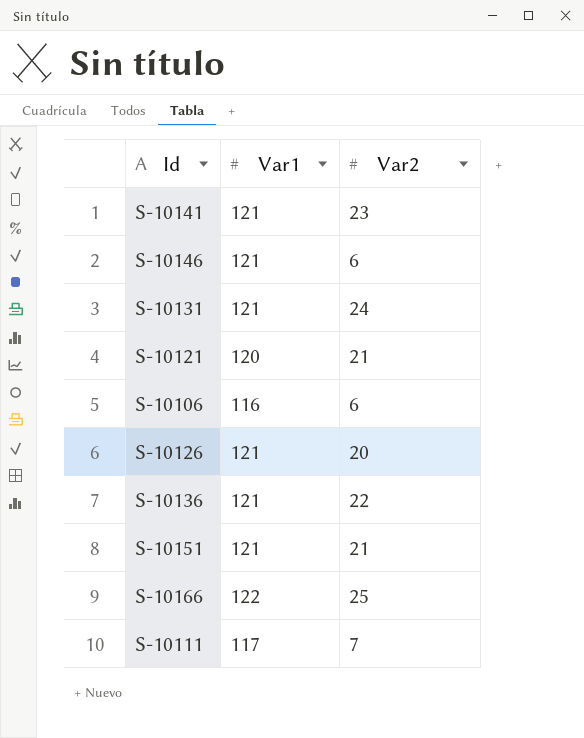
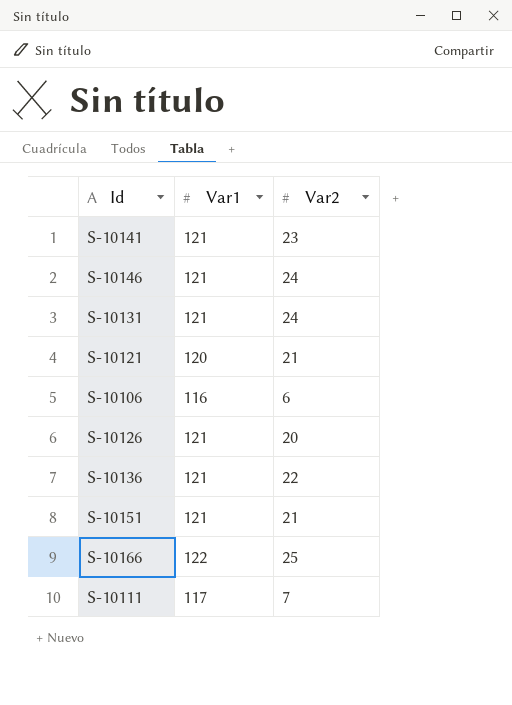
S-10146 | Var2: 6 -> 24

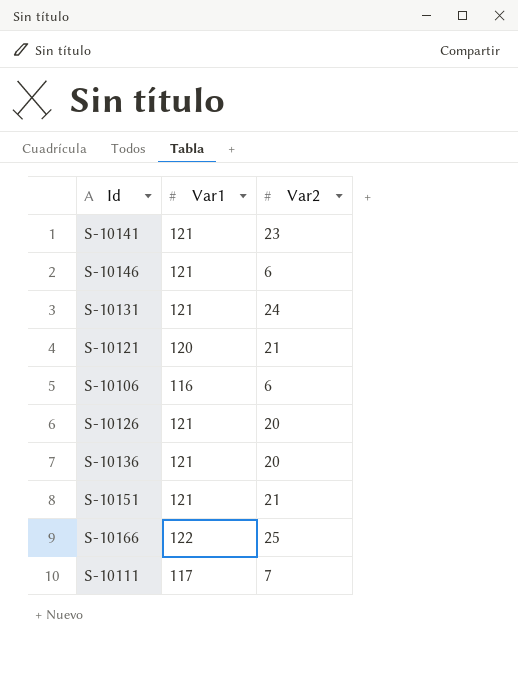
S-10146 | Var2: 24 -> 6
S-10136 | Var2: 22 -> 20

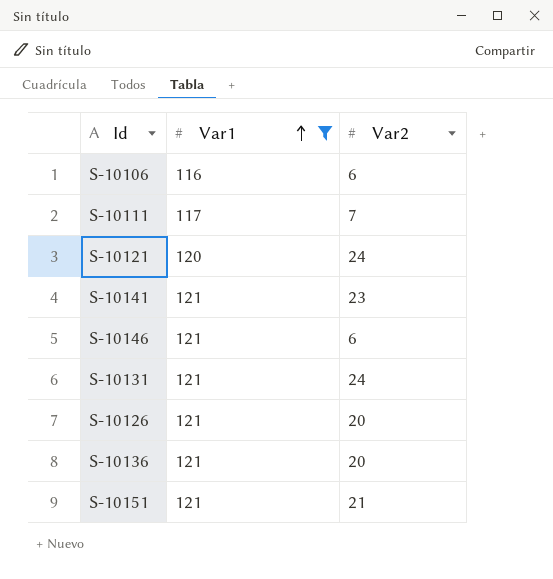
filter: none -> Var1 != 122
row order: none -> Var1 ascending
S-10121 | Var2: 21 -> 24

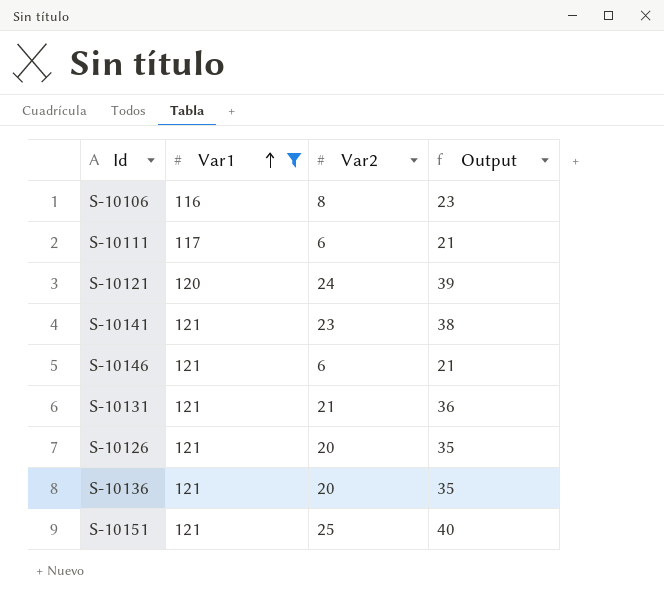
column Output | formula: none -> [Var2] + 15
S-10106 | Var2: 6 -> 8
S-10111 | Var2: 7 -> 6
S-10131 | Var2: 24 -> 21
S-10151 | Var2: 21 -> 25

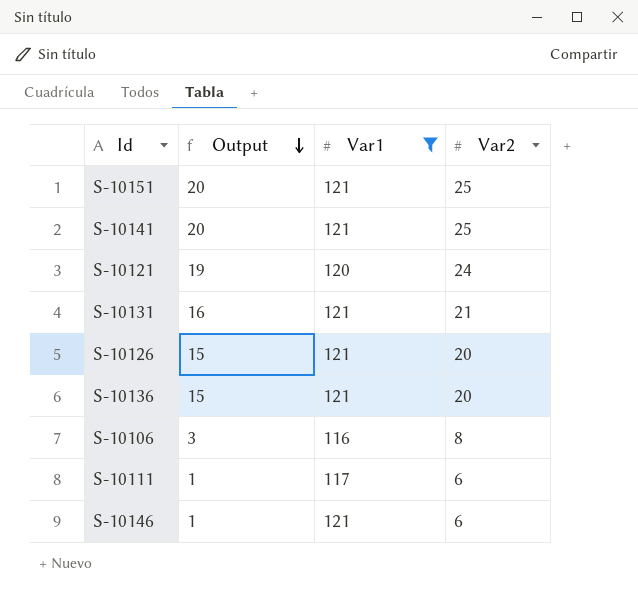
row order: Var1 ascending -> Output descending
column Output | formula: [Var2] + 15 -> [Var2] - 5
column Output | position: 4 -> 2
S-10141 | Var2: 23 -> 25

